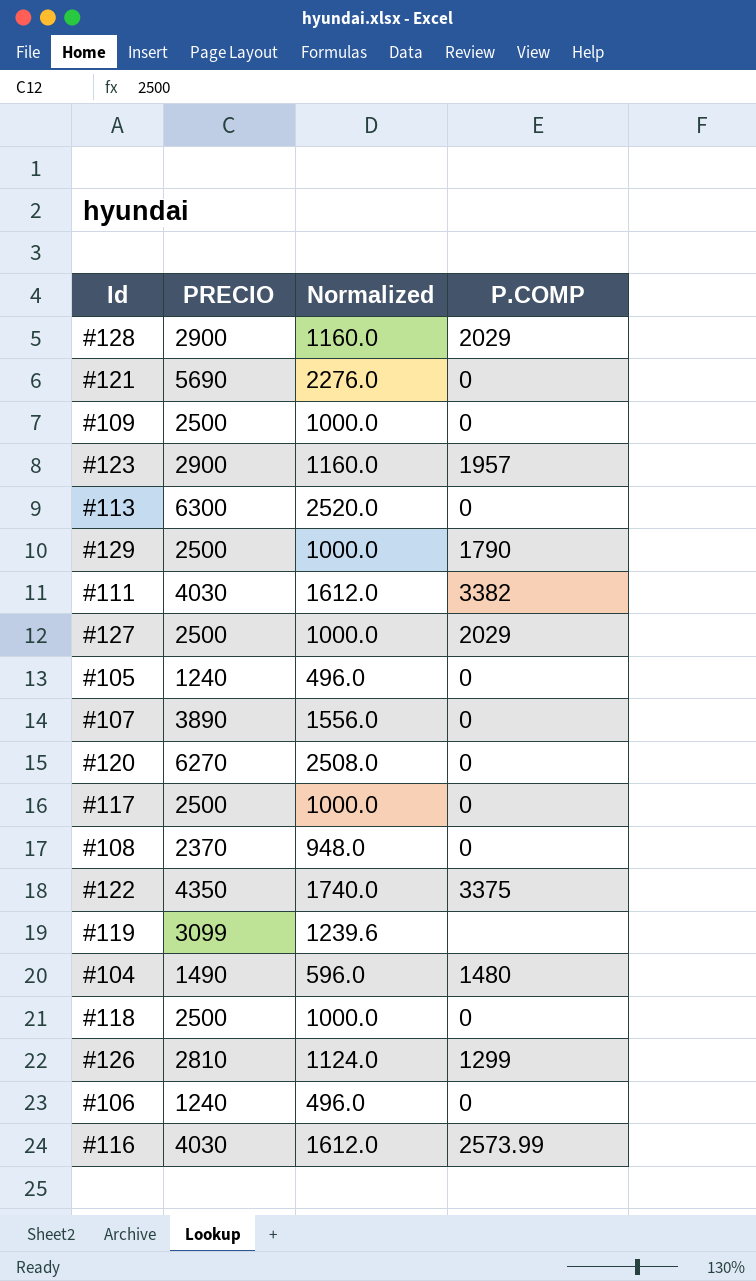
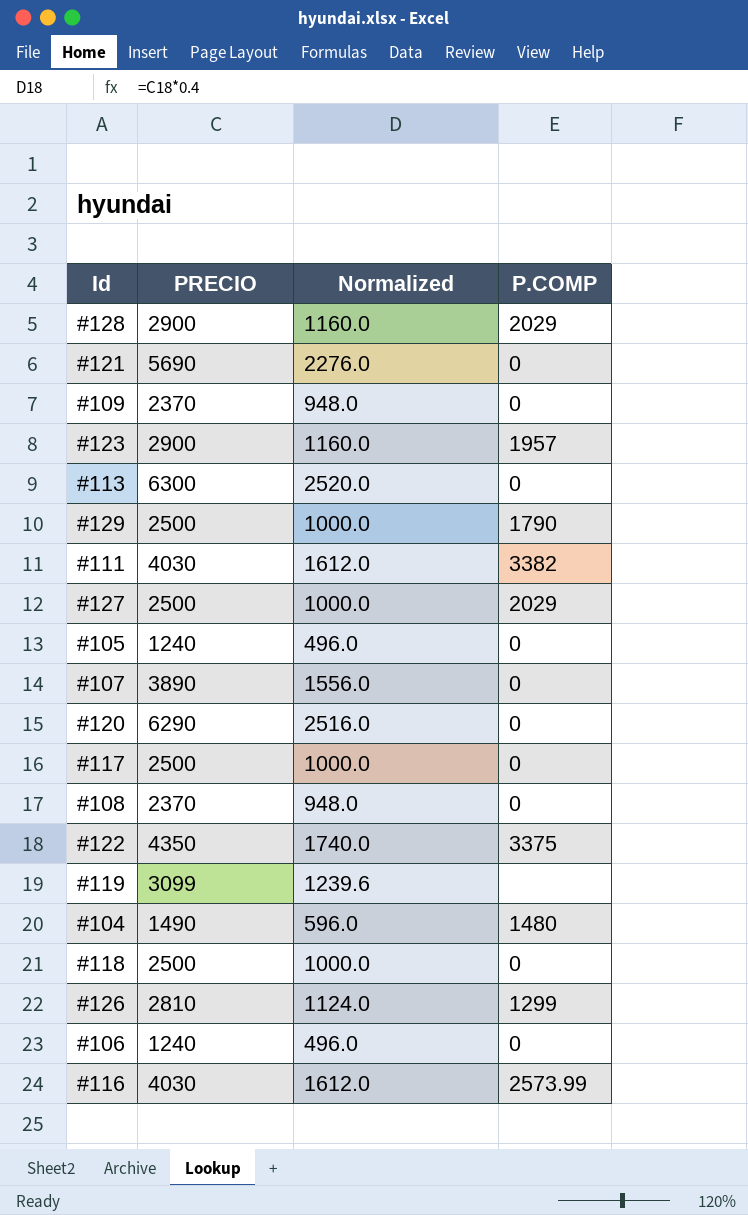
#109 | PRECIO: 2500 -> 2370
#109 | Normalized: 1000.0 -> 948.0
#120 | PRECIO: 6270 -> 6290
#120 | Normalized: 2508.0 -> 2516.0

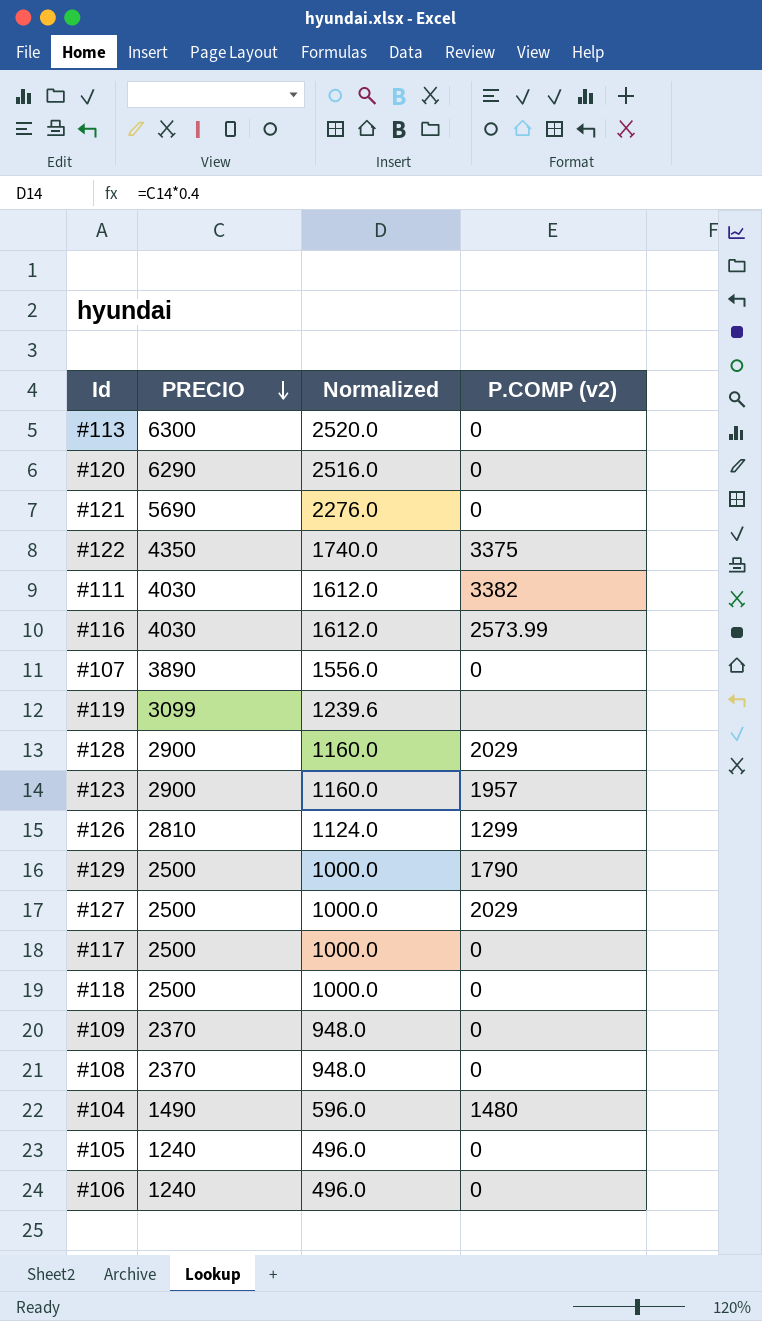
row order: none -> PRECIO descending
column name: P.COMP -> P.COMP (v2)

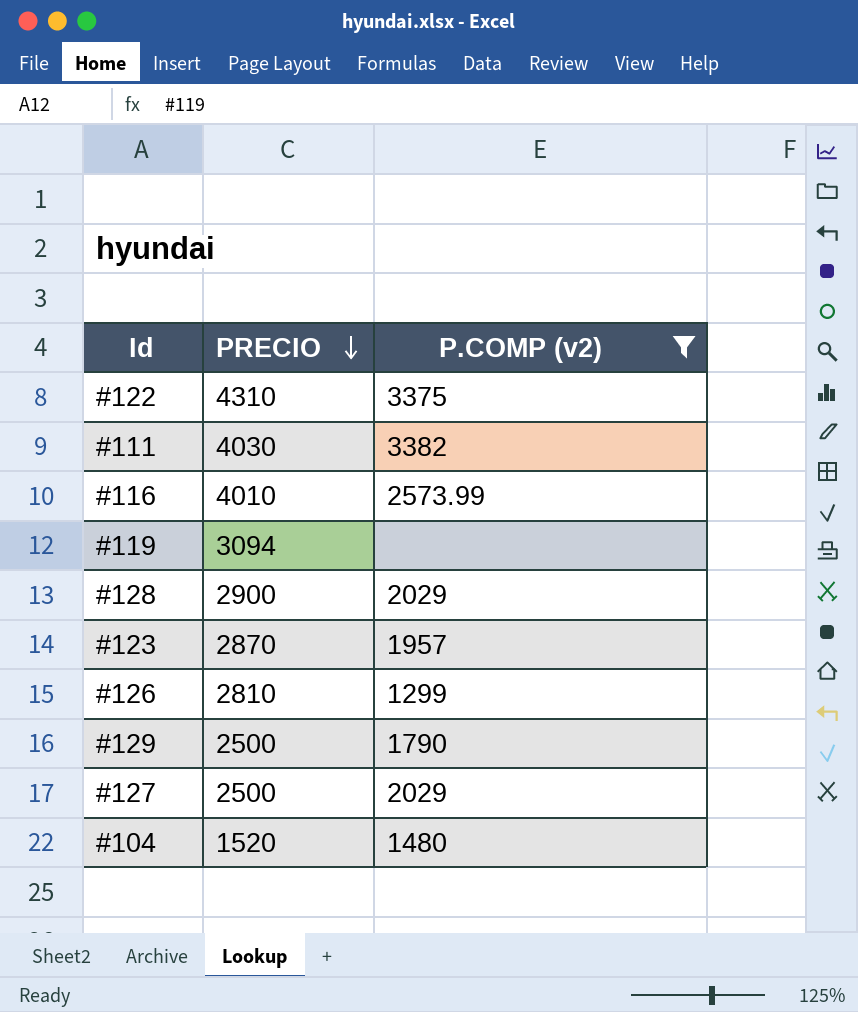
filter: none -> P.COMP (v2) != 0
column Normalized | formula: [PRECIO] * 0.4 -> none
#122 | PRECIO: 4350 -> 4310
#116 | PRECIO: 4030 -> 4010
#119 | PRECIO: 3099 -> 3094
#123 | PRECIO: 2900 -> 2870
#104 | PRECIO: 1490 -> 1520

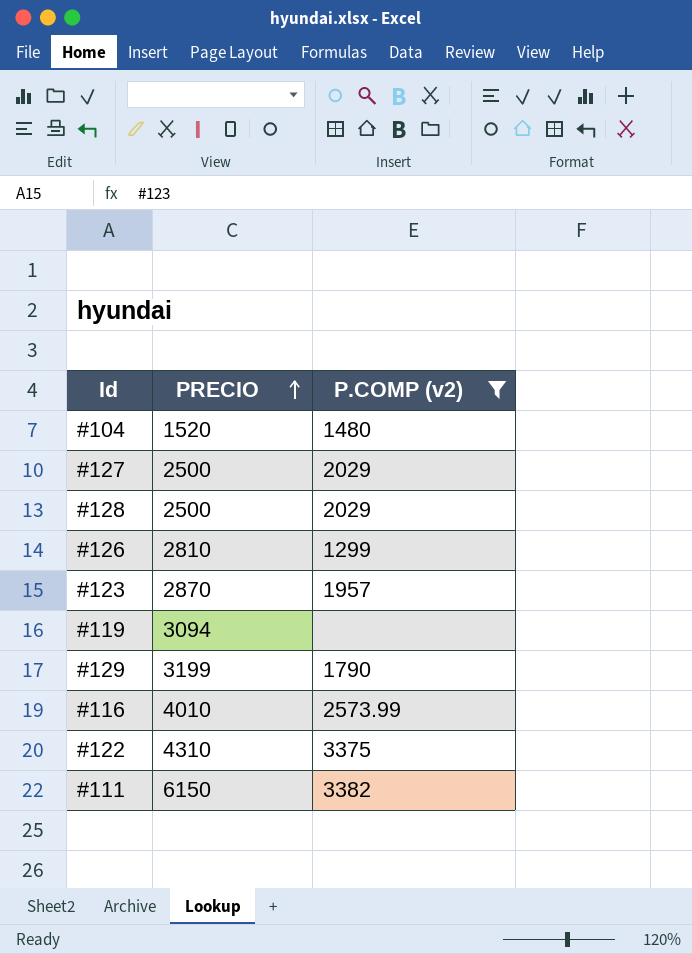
row order: PRECIO descending -> PRECIO ascending
#128 | PRECIO: 2900 -> 2500
#129 | PRECIO: 2500 -> 3199
#111 | PRECIO: 4030 -> 6150

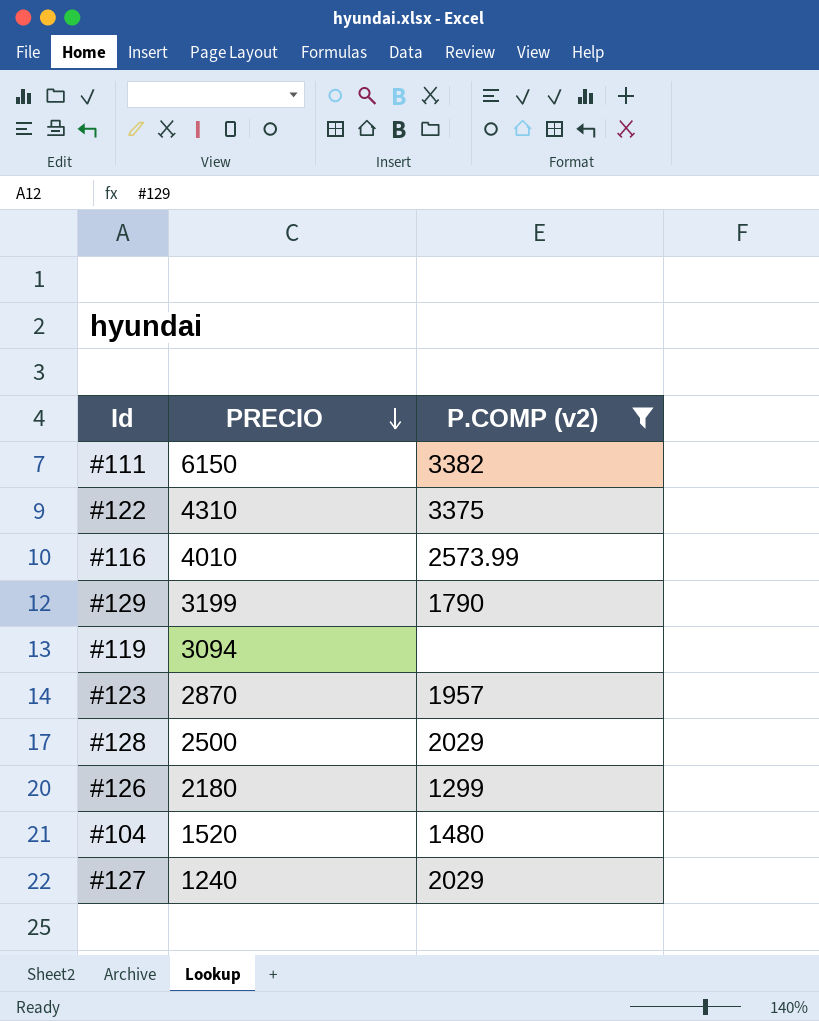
row order: PRECIO ascending -> PRECIO descending
#126 | PRECIO: 2810 -> 2180
#127 | PRECIO: 2500 -> 1240

